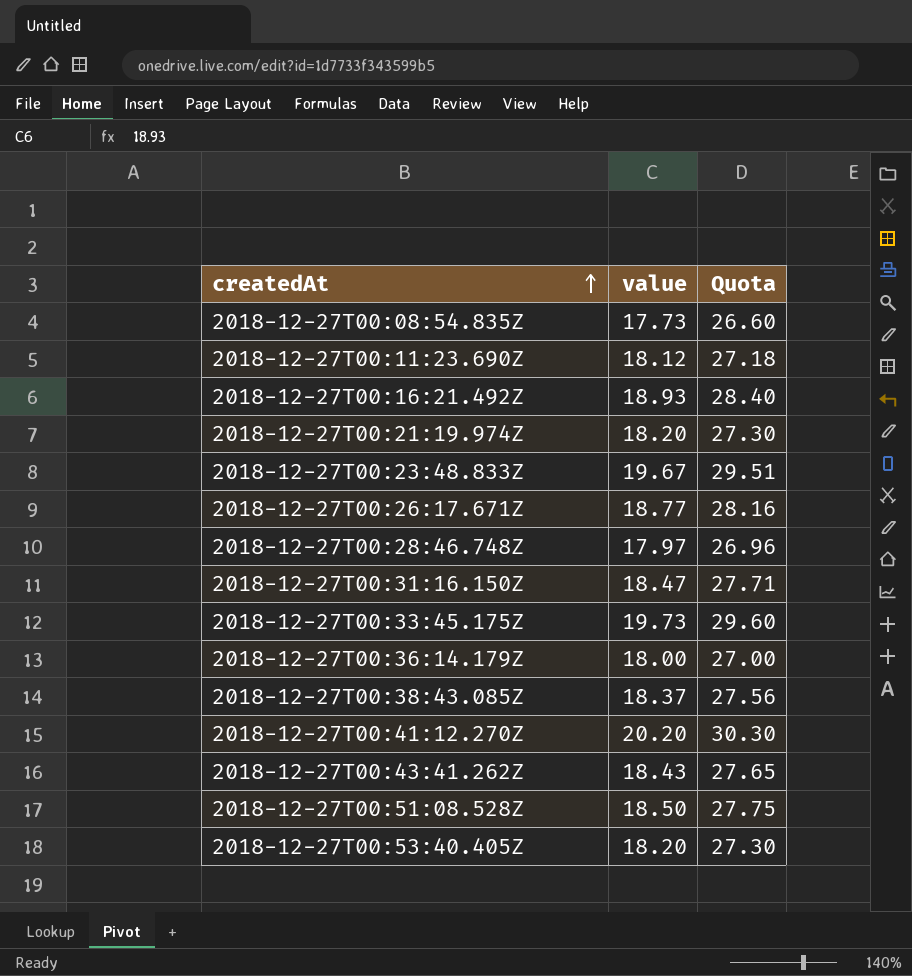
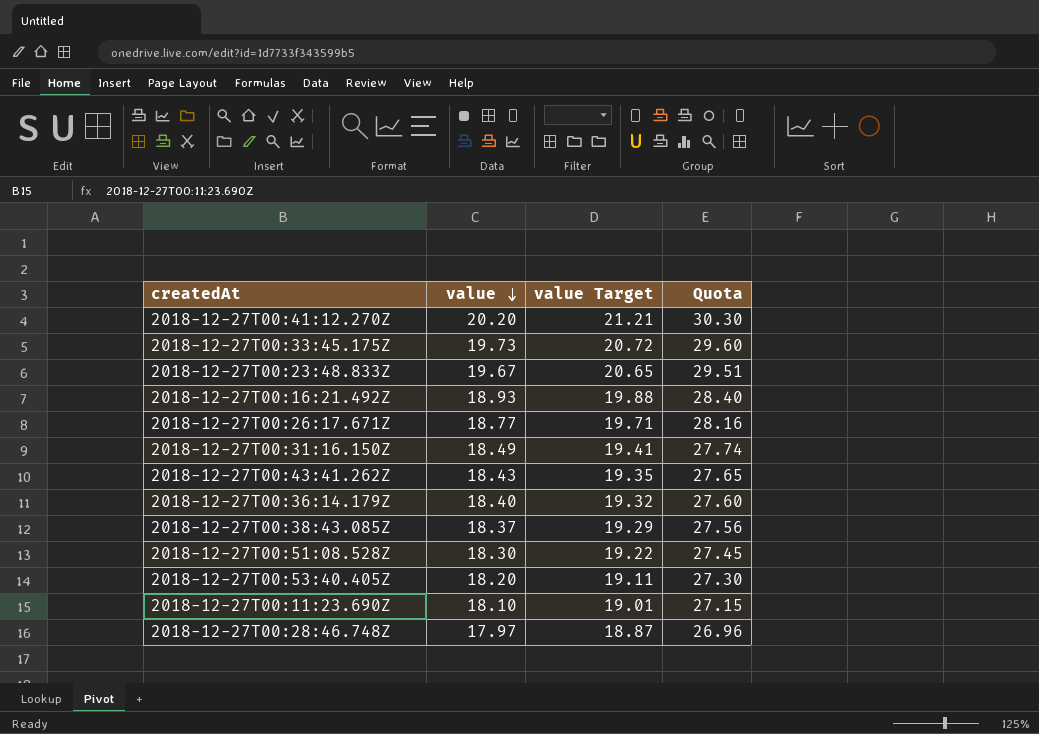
row order: createdAt ascending -> value descending
column value Target | formula: none -> [value] * 1.05
row 2018-12-27T00:08:54.835Z: 17.73 | 26.60 -> none
row 2018-12-27T00:21:19.974Z: 18.20 | 27.30 -> none
2018-12-27T00:31:16.150Z | value: 18.47 -> 18.49
2018-12-27T00:31:16.150Z | Quota: 27.71 -> 27.74
2018-12-27T00:36:14.179Z | value: 18.00 -> 18.40
2018-12-27T00:36:14.179Z | Quota: 27.00 -> 27.60
2018-12-27T00:51:08.528Z | value: 18.50 -> 18.30
2018-12-27T00:51:08.528Z | Quota: 27.75 -> 27.45
2018-12-27T00:11:23.690Z | value: 18.12 -> 18.10
2018-12-27T00:11:23.690Z | Quota: 27.18 -> 27.15

